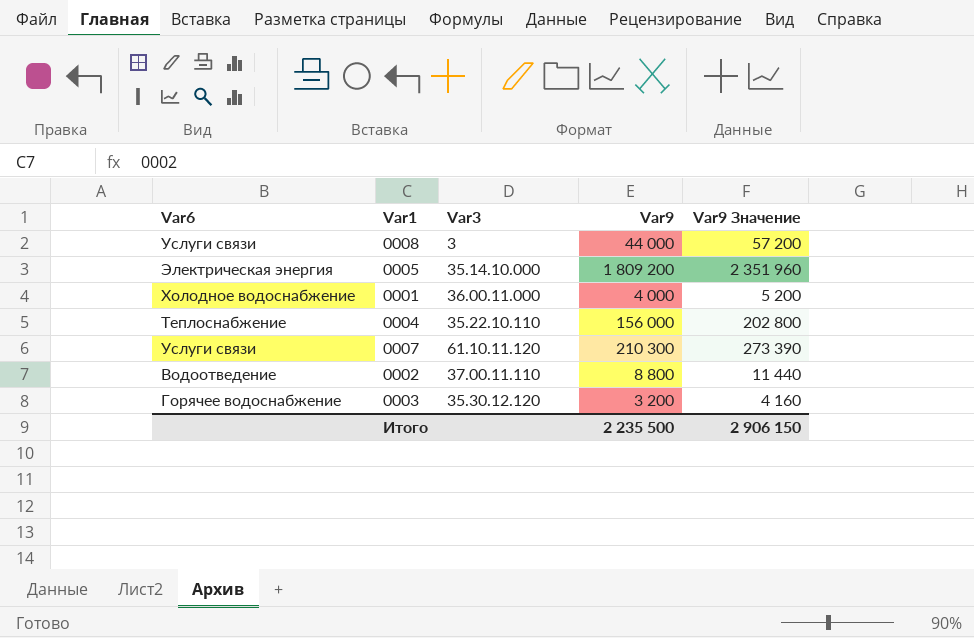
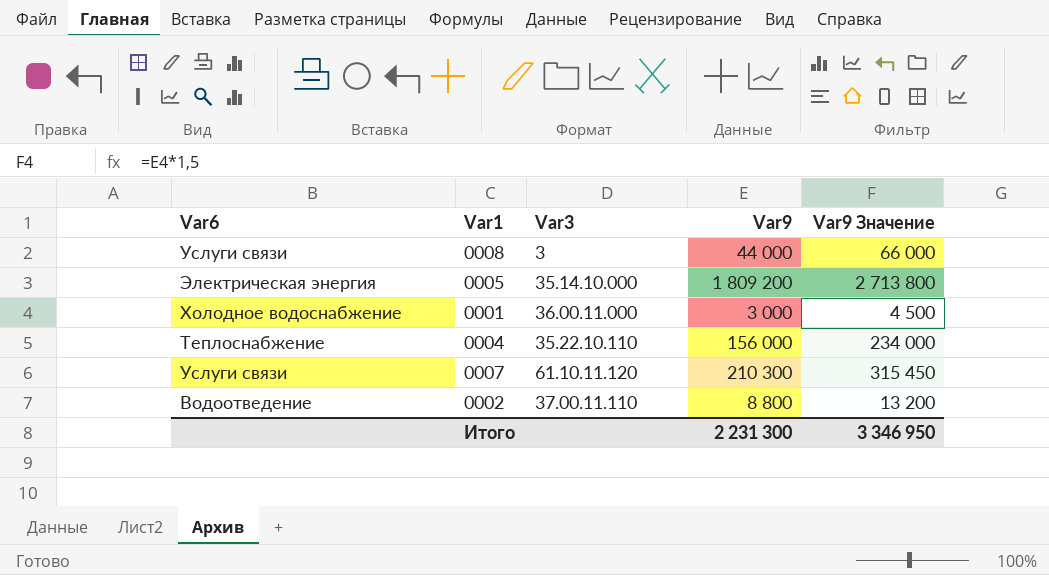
column Var9 Значение | formula: [Var9] * 1,3 -> [Var9] * 1,5
row 0003: Горячее водоснабжение | 35.30.12.120 | 3 200 | 4 160 -> none
0001 | Var9: 4 000 -> 3 000
Итого | Var9: 2 235 500 -> 2 231 300
Итого | Var9 Значение: 2 906 150 -> 3 346 950

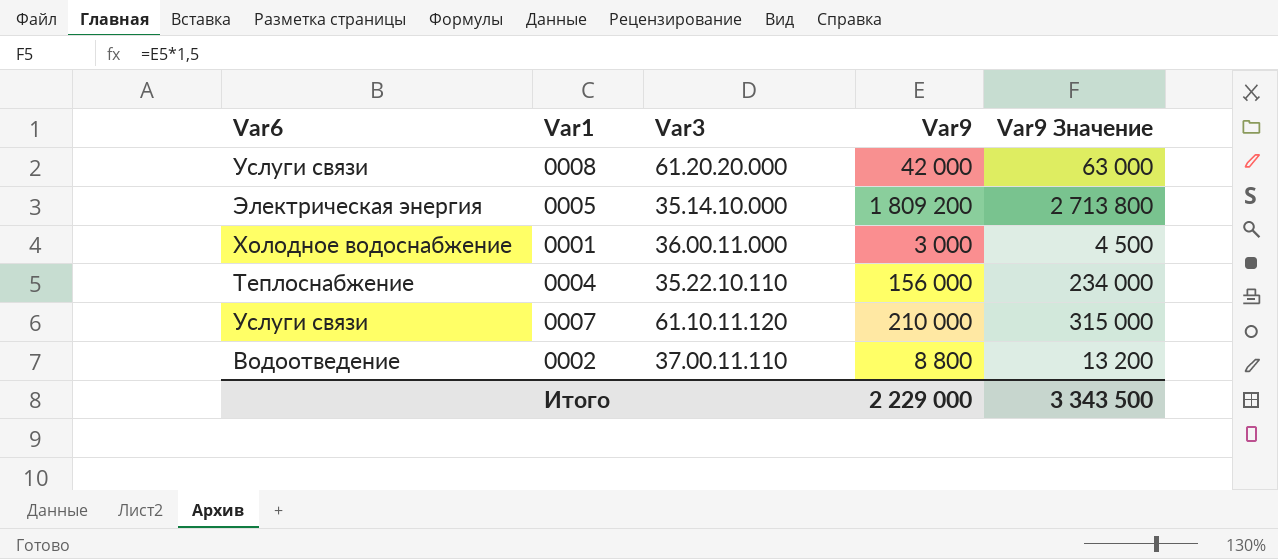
0008 | Var3: 3 -> 61.20.20.000
0008 | Var9: 44 000 -> 42 000
0008 | Var9 Значение: 66 000 -> 63 000
0007 | Var9: 210 300 -> 210 000
0007 | Var9 Значение: 315 450 -> 315 000
Итого | Var9: 2 231 300 -> 2 229 000
Итого | Var9 Значение: 3 346 950 -> 3 343 500

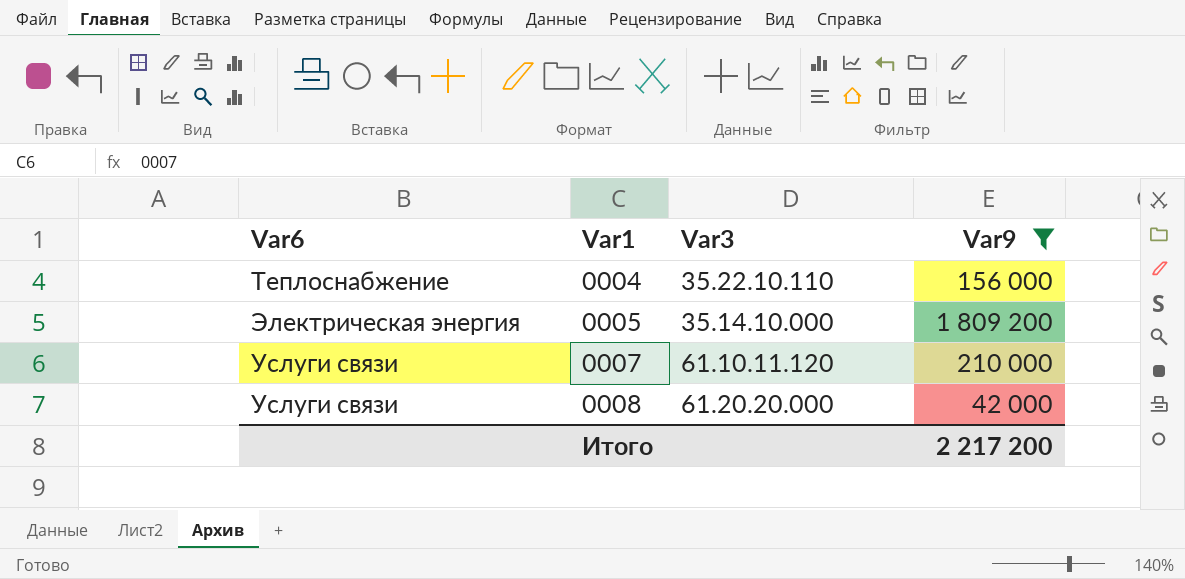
filter: none -> Var9 >= 42 000
row order: none -> Var1 ascending
column Var9 Значение | formula: [Var9] * 1,5 -> none
Итого | Var9: 2 229 000 -> 2 217 200

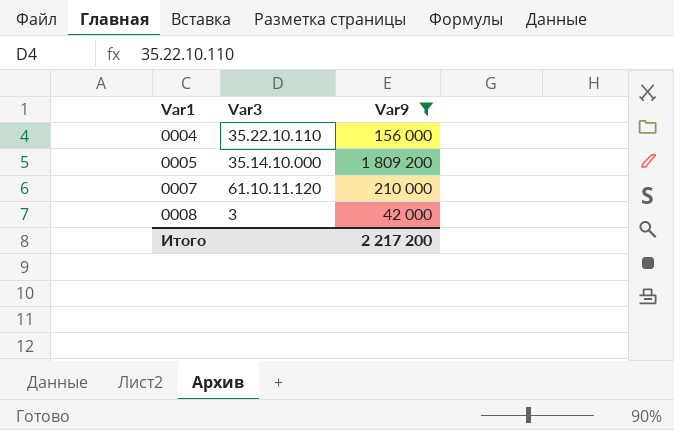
column Var6 | position: 1 -> none
0008 | Var3: 61.20.20.000 -> 3

